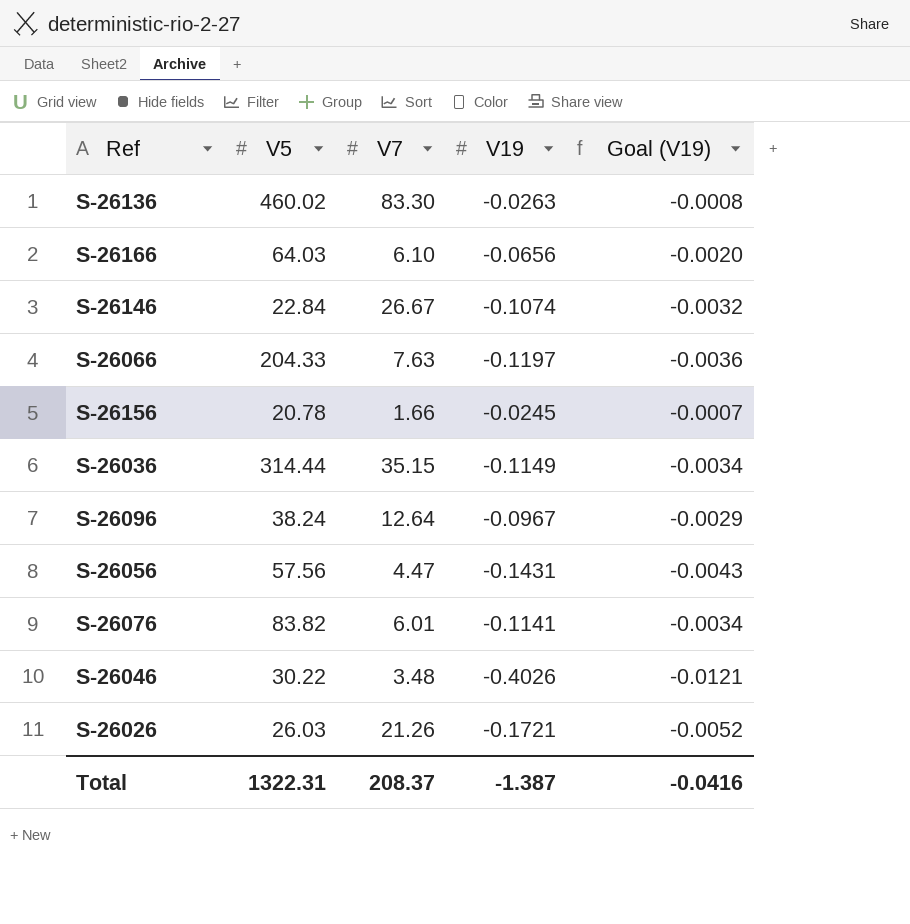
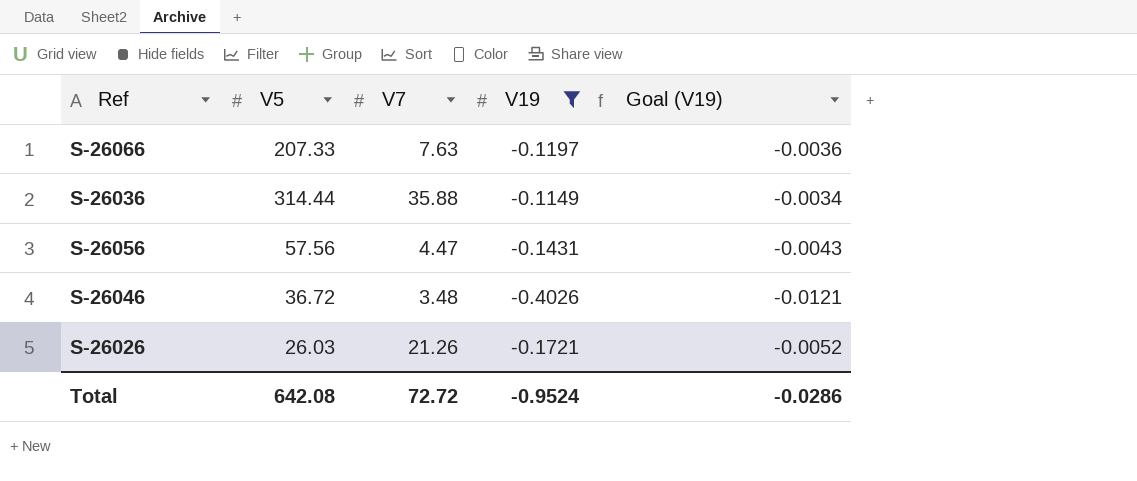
filter: none -> V19 <= -0.1149
S-26066 | V5: 204.33 -> 207.33
S-26036 | V7: 35.15 -> 35.88
S-26046 | V5: 30.22 -> 36.72
Total | V5: 1322.31 -> 642.08
Total | V7: 208.37 -> 72.72
Total | V19: -1.387 -> -0.9524
Total | Goal (V19): -0.0416 -> -0.0286

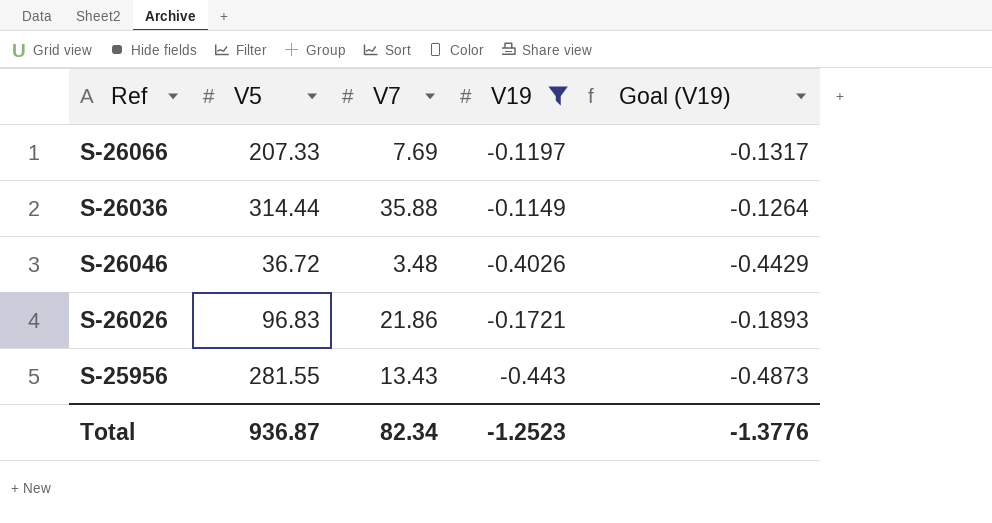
column Goal (V19) | formula: [V19] * 0.03 -> [V19] * 1.1
row S-26056: 57.56 | 4.47 | -0.1431 | -0.0043 -> none
S-26066 | V7: 7.63 -> 7.69
S-26026 | V5: 26.03 -> 96.83
S-26026 | V7: 21.26 -> 21.86
row S-25956: none -> 281.55 | 13.43 | -0.443 | -0.4873
Total | V5: 642.08 -> 936.87
Total | V7: 72.72 -> 82.34
Total | V19: -0.9524 -> -1.2523
Total | Goal (V19): -0.0286 -> -1.3776

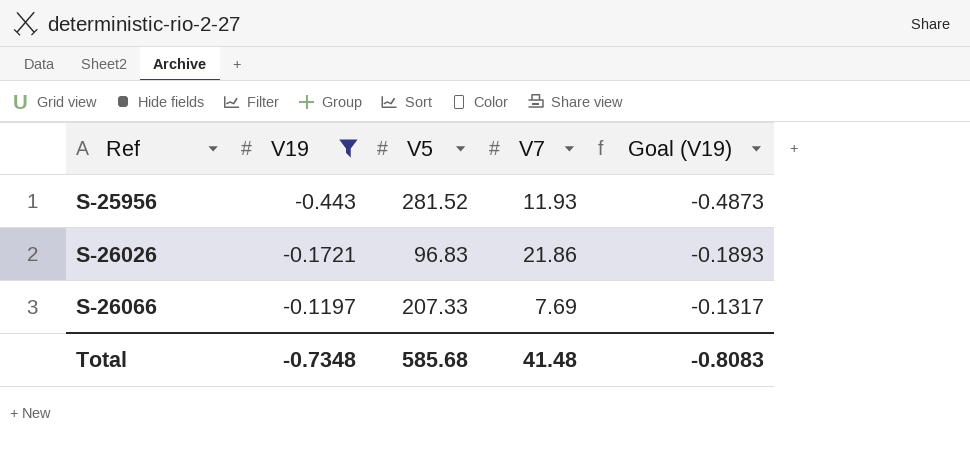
row order: none -> Ref ascending
column V19 | position: 4 -> 2
row S-26036: 314.44 | 35.88 | -0.1149 | -0.1264 -> none
row S-26046: 36.72 | 3.48 | -0.4026 | -0.4429 -> none
S-25956 | V5: 281.55 -> 281.52
S-25956 | V7: 13.43 -> 11.93
Total | V19: -1.2523 -> -0.7348
Total | V5: 936.87 -> 585.68
Total | V7: 82.34 -> 41.48
Total | Goal (V19): -1.3776 -> -0.8083

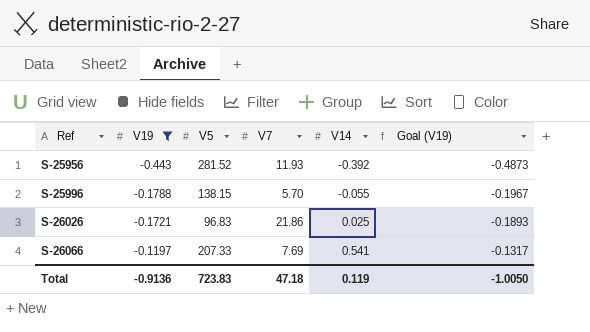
column V14 | position: none -> 5
row S-25996: none -> -0.1788 | 138.15 | 5.70 | -0.055 | -0.1967
Total | V19: -0.7348 -> -0.9136
Total | V5: 585.68 -> 723.83
Total | V7: 41.48 -> 47.18
Total | Goal (V19): -0.8083 -> -1.0050

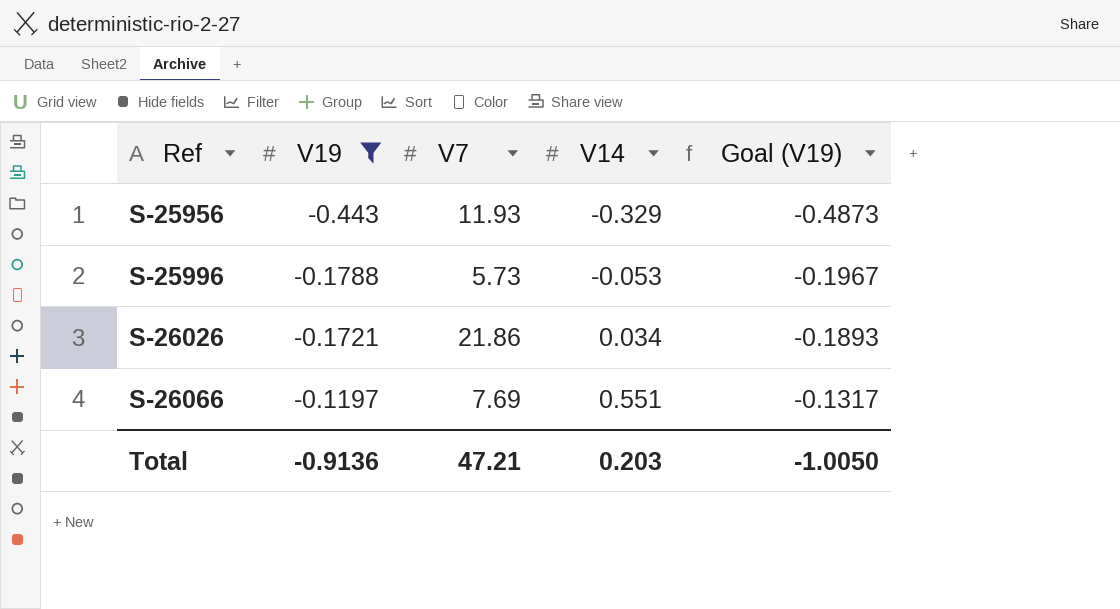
column V5 | position: 3 -> none
S-25956 | V14: -0.392 -> -0.329
S-25996 | V7: 5.70 -> 5.73
S-25996 | V14: -0.055 -> -0.053
S-26026 | V14: 0.025 -> 0.034
S-26066 | V14: 0.541 -> 0.551
Total | V7: 47.18 -> 47.21
Total | V14: 0.119 -> 0.203

